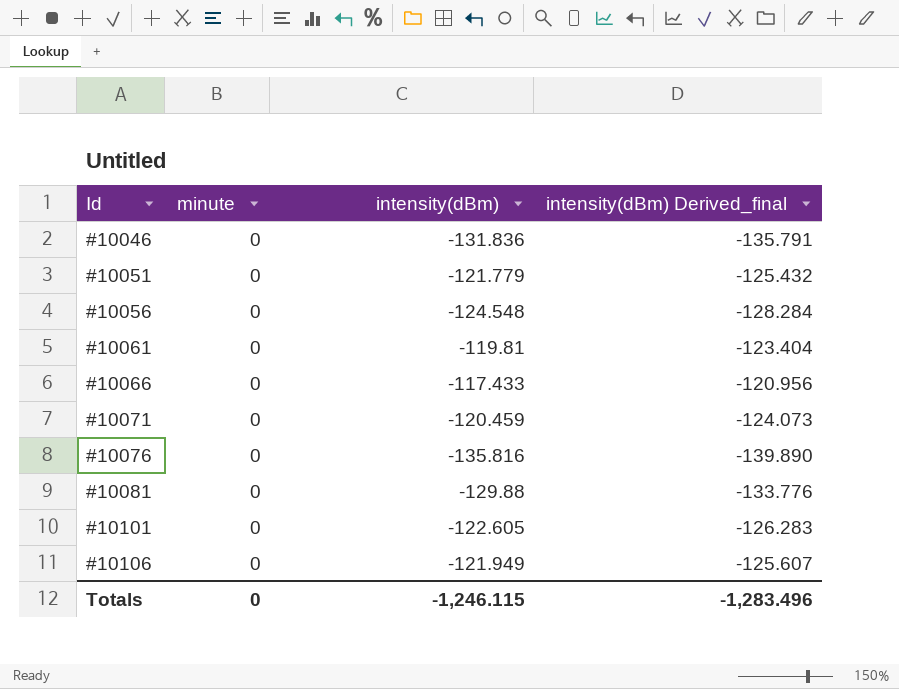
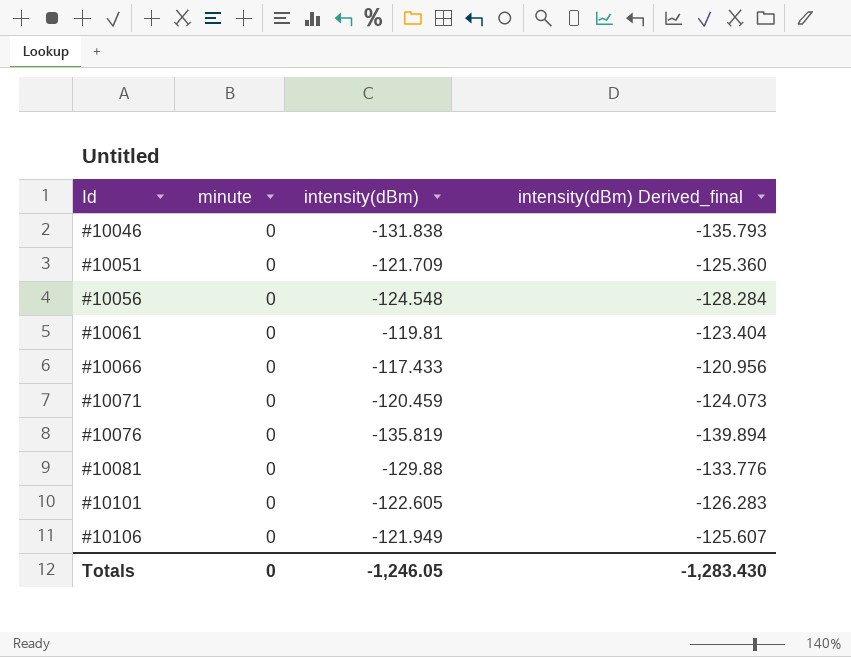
#10046 | intensity(dBm): -131.836 -> -131.838
#10046 | intensity(dBm) Derived_final: -135.791 -> -135.793
#10051 | intensity(dBm): -121.779 -> -121.709
#10051 | intensity(dBm) Derived_final: -125.432 -> -125.360
#10076 | intensity(dBm): -135.816 -> -135.819
#10076 | intensity(dBm) Derived_final: -139.890 -> -139.894
Totals | intensity(dBm): -1,246.115 -> -1,246.05
Totals | intensity(dBm) Derived_final: -1,283.496 -> -1,283.430

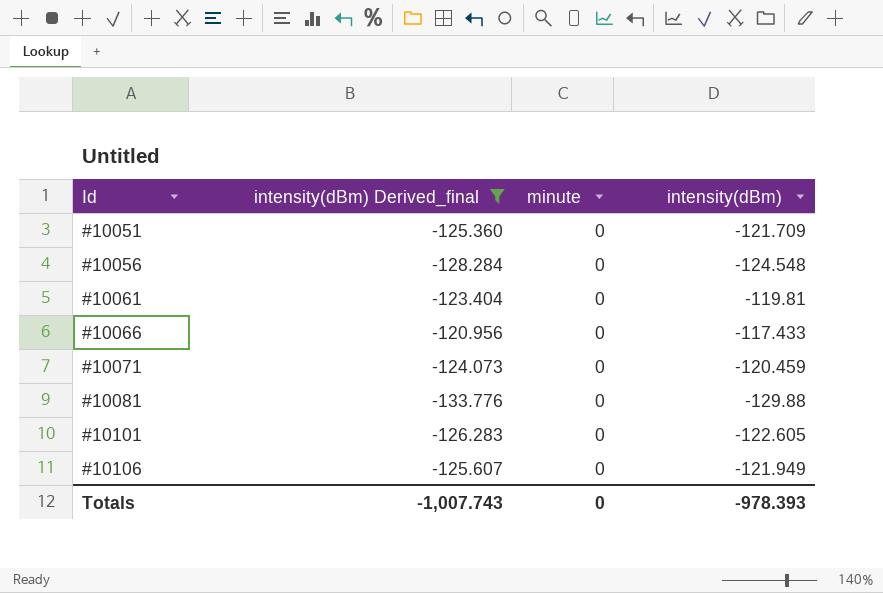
filter: none -> intensity(dBm) Derived_final >= -133.776
column intensity(dBm) Derived_final | position: 4 -> 2
Totals | intensity(dBm) Derived_final: -1,283.430 -> -1,007.743
Totals | intensity(dBm): -1,246.05 -> -978.393

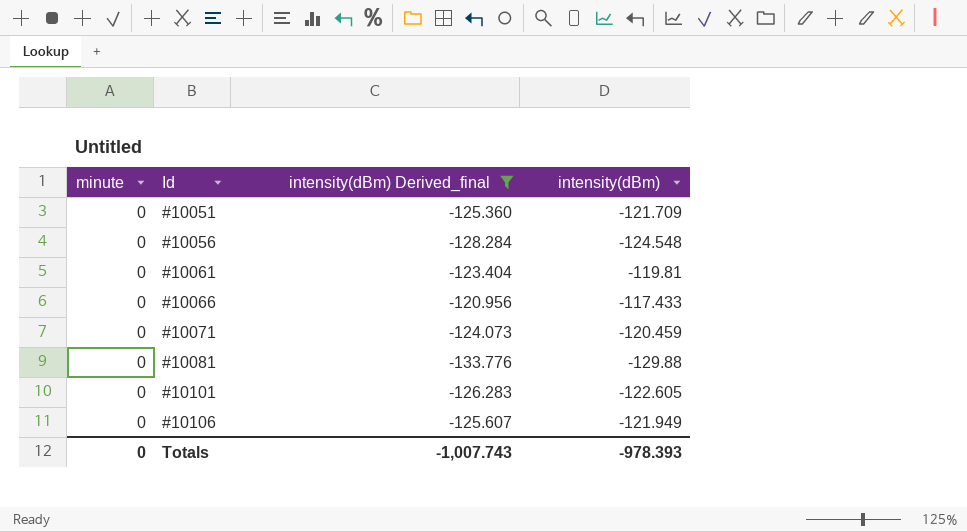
column minute | position: 3 -> 1

